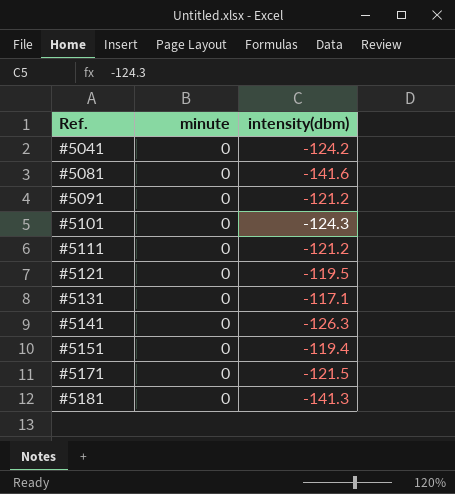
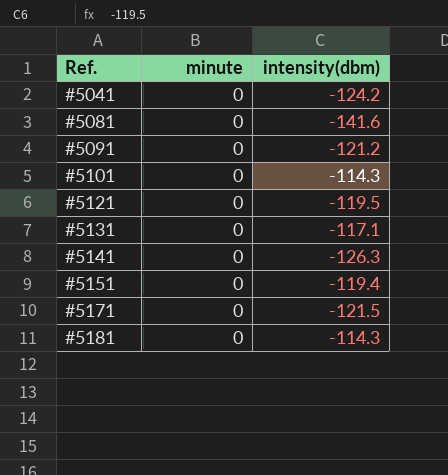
row #5111: 0 | -121.2 -> none
#5101 | intensity(dbm): -124.3 -> -114.3
#5181 | intensity(dbm): -141.3 -> -114.3

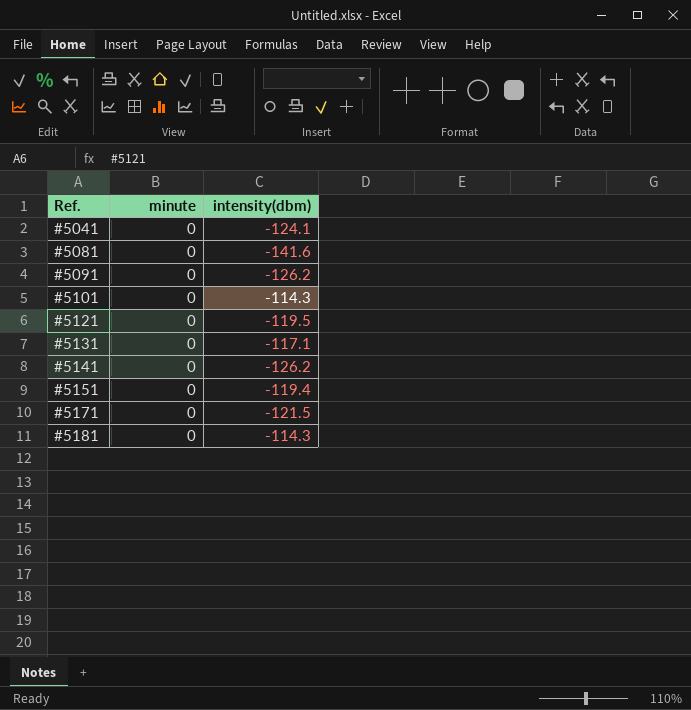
#5041 | intensity(dbm): -124.2 -> -124.1
#5091 | intensity(dbm): -121.2 -> -126.2
#5141 | intensity(dbm): -126.3 -> -126.2

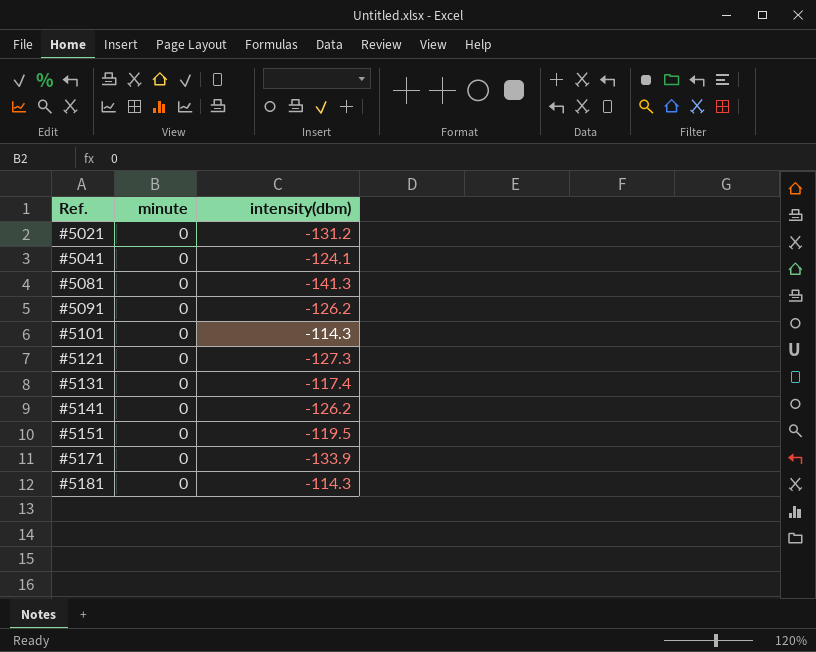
row #5021: none -> 0 | -131.2
#5081 | intensity(dbm): -141.6 -> -141.3
#5121 | intensity(dbm): -119.5 -> -127.3
#5131 | intensity(dbm): -117.1 -> -117.4
#5151 | intensity(dbm): -119.4 -> -119.5
#5171 | intensity(dbm): -121.5 -> -133.9

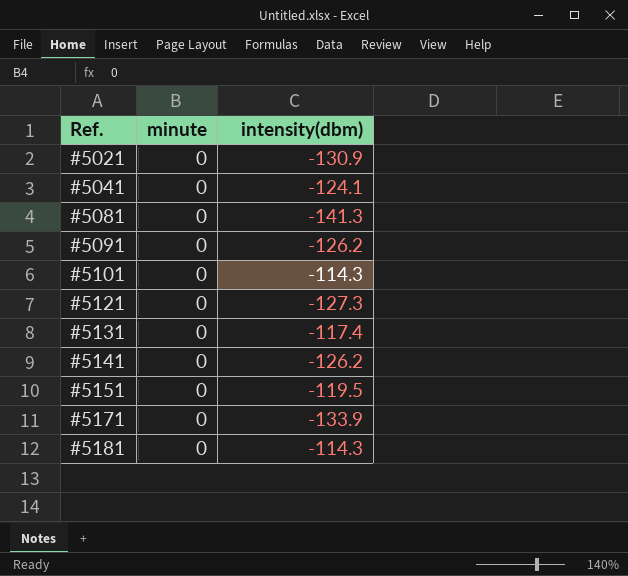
#5021 | intensity(dbm): -131.2 -> -130.9

